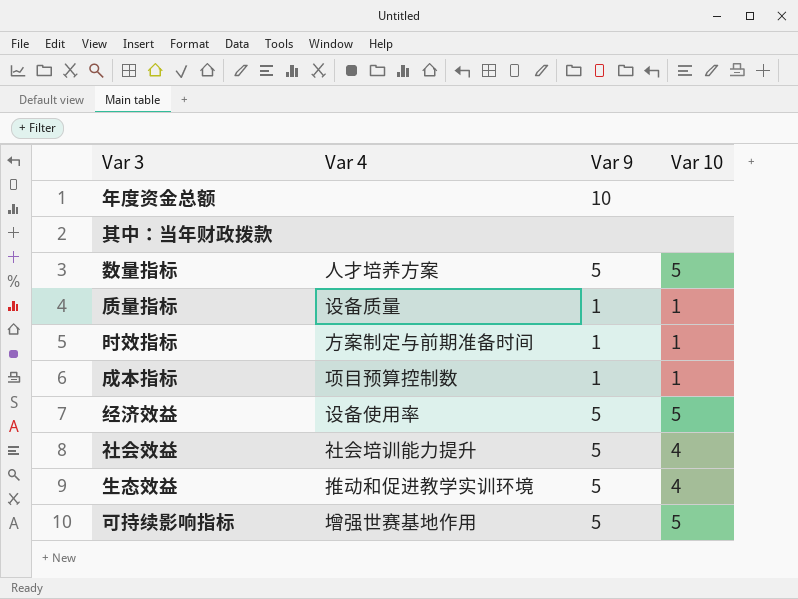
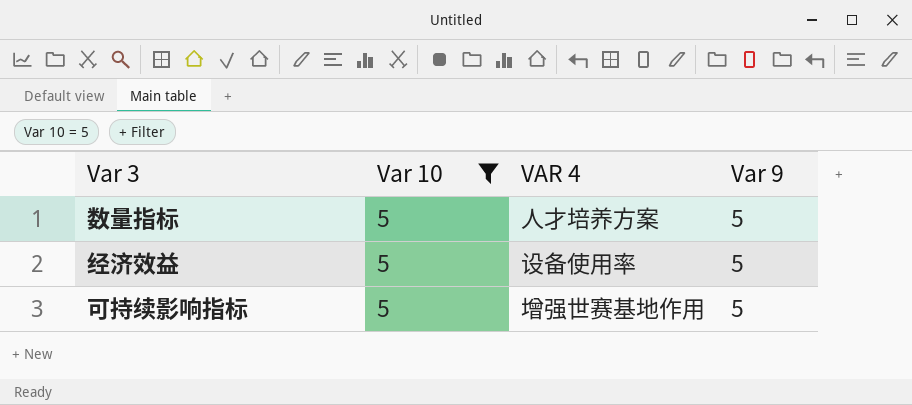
filter: none -> Var 10 = 5
column Var 10 | position: 4 -> 2
column name: Var 4 -> VAR 4

